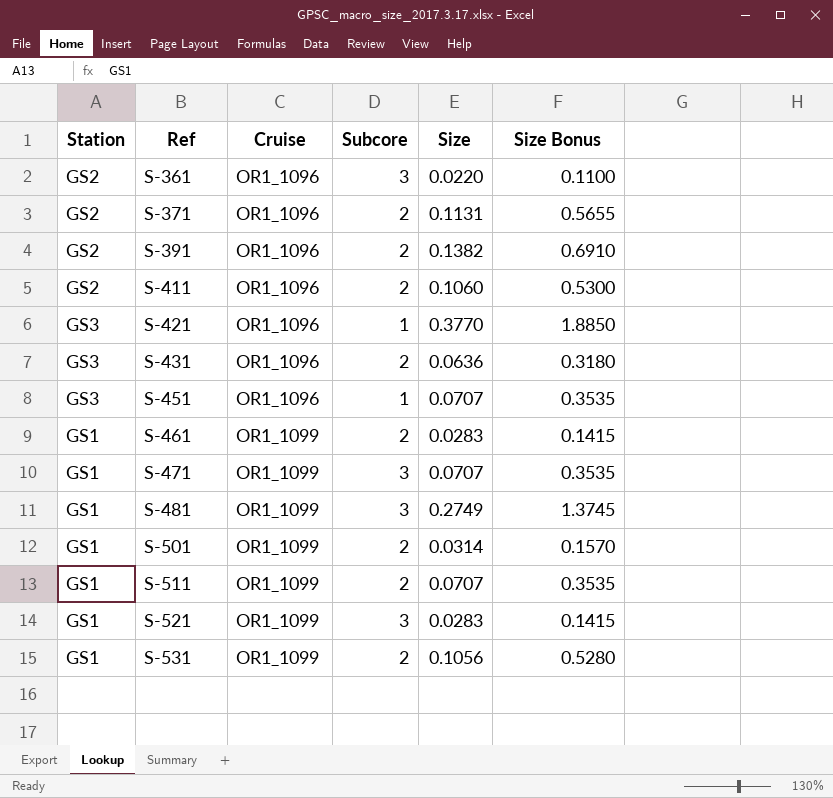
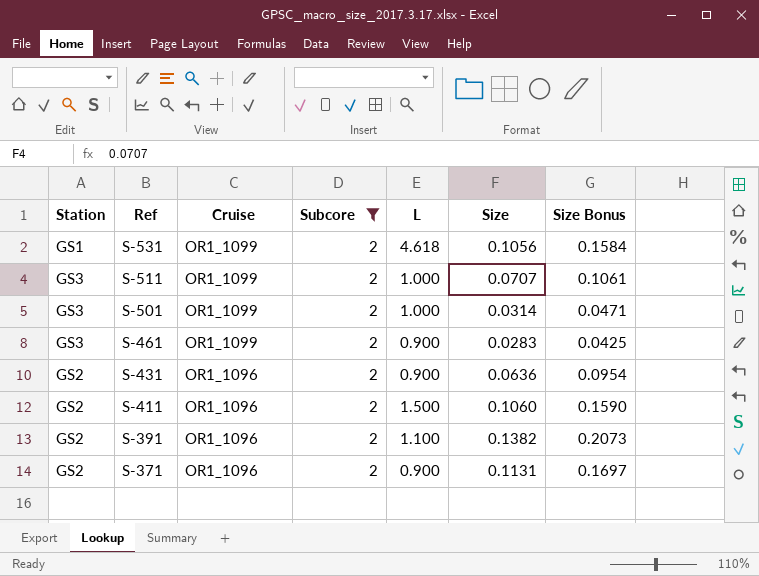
filter: none -> Subcore = 2
row order: Ref ascending -> Ref descending
column L | position: none -> 5
column Size Bonus | formula: [Size] * 5 -> [Size] * 1.5
S-511 | Station: GS1 -> GS3
S-501 | Station: GS1 -> GS3
S-461 | Station: GS1 -> GS3
S-431 | Station: GS3 -> GS2

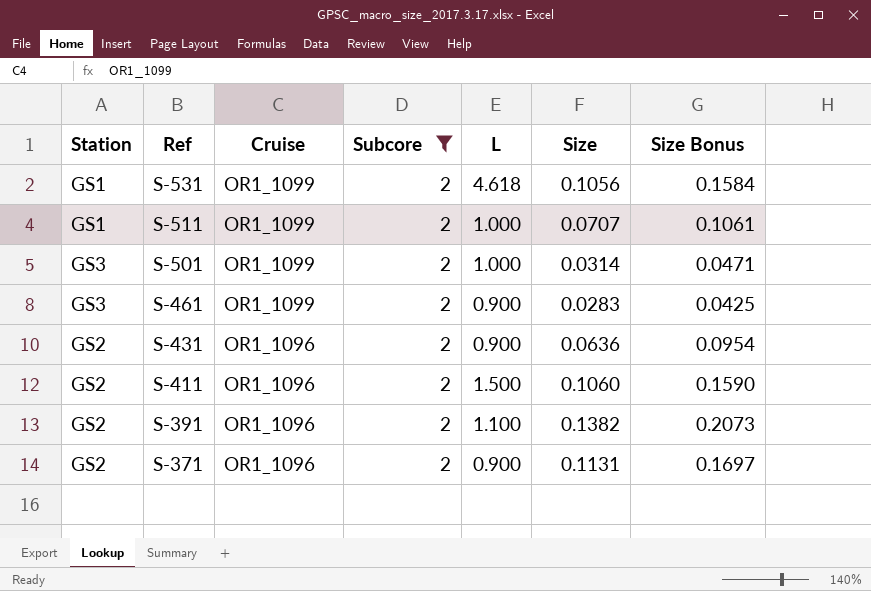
S-511 | Station: GS3 -> GS1

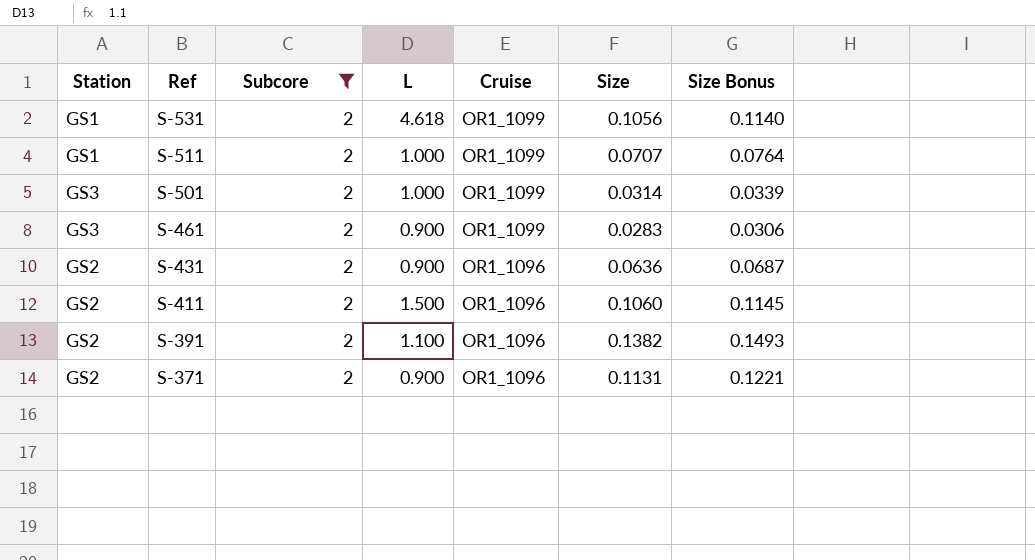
column Cruise | position: 3 -> 5
column Size Bonus | formula: [Size] * 1.5 -> [Size] * 1.08

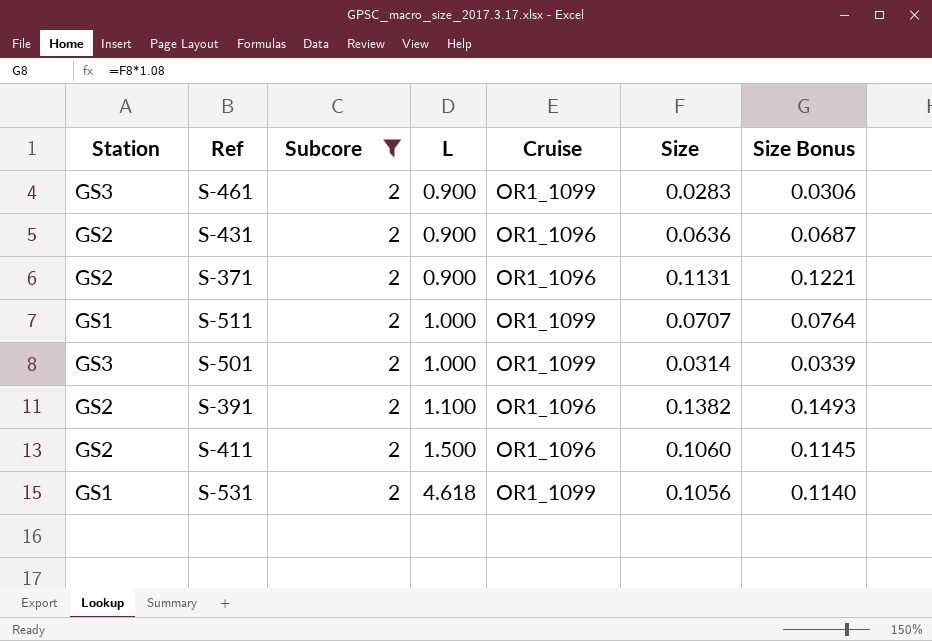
row order: Ref descending -> L ascending

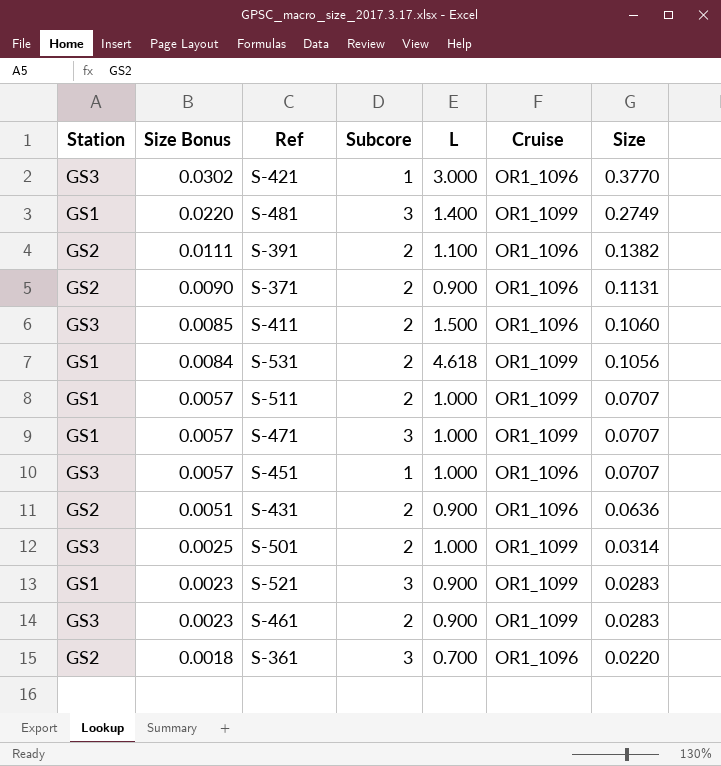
filter: Subcore = 2 -> none
row order: L ascending -> Size Bonus descending
column Size Bonus | formula: [Size] * 1.08 -> [Size] * 0.08
column Size Bonus | position: 7 -> 2
S-411 | Station: GS2 -> GS3

